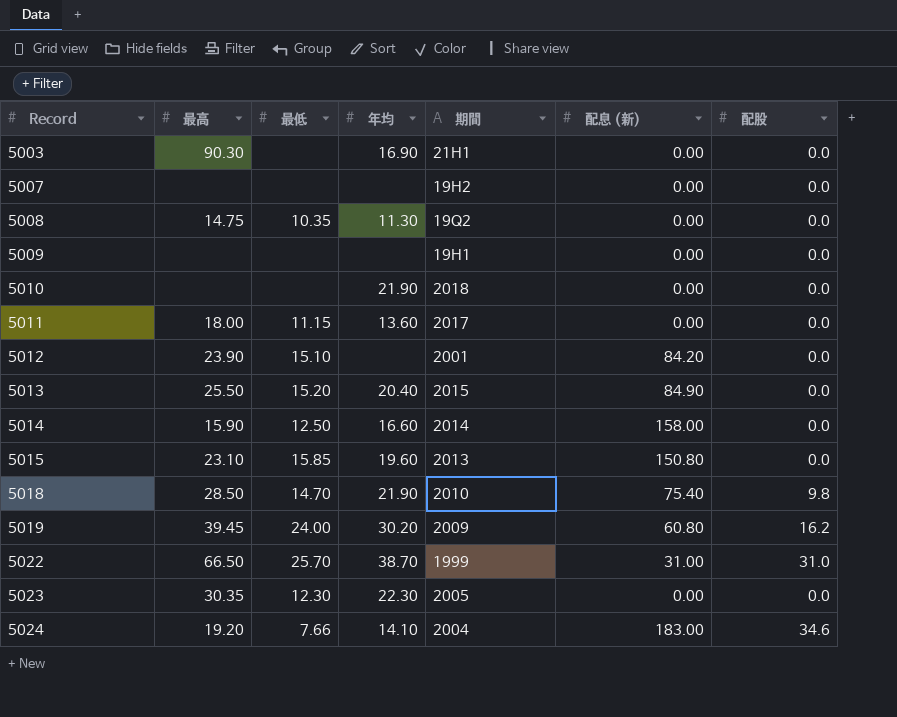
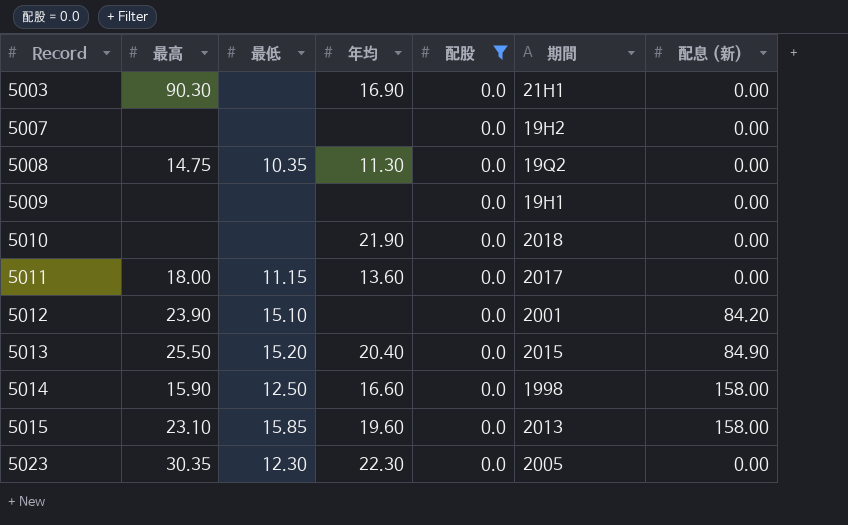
filter: none -> 配股 = 0.0
column 配股 | position: 7 -> 5
5014 | 期間: 2014 -> 1998
5015 | 配息 (新): 150.80 -> 158.00

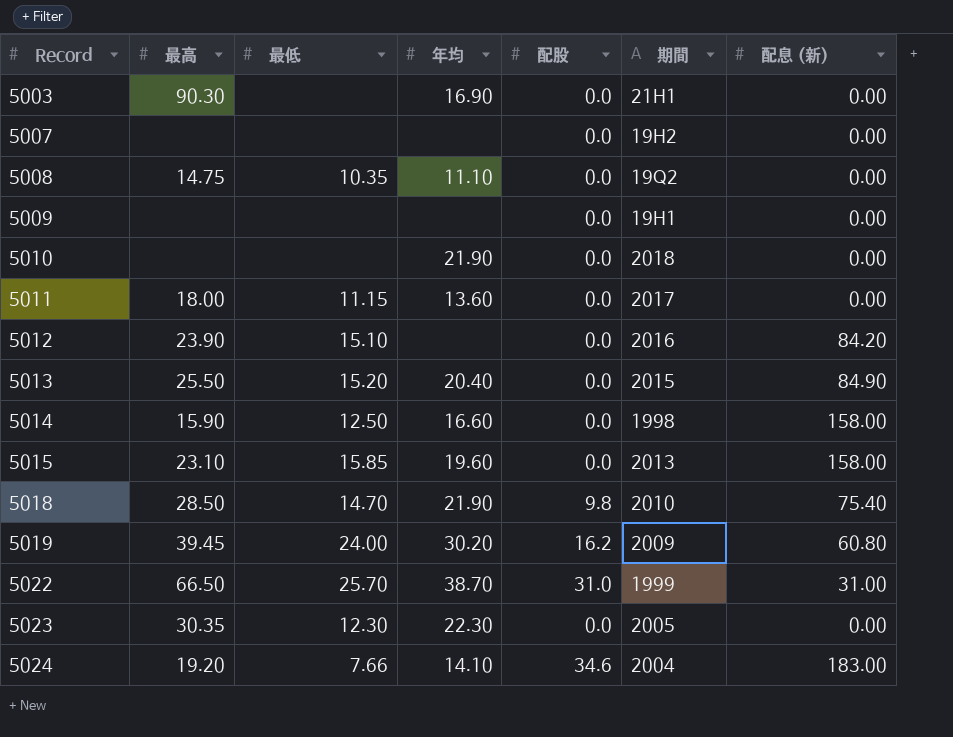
filter: 配股 = 0.0 -> none
5008 | 年均: 11.30 -> 11.10
5012 | 期間: 2001 -> 2016

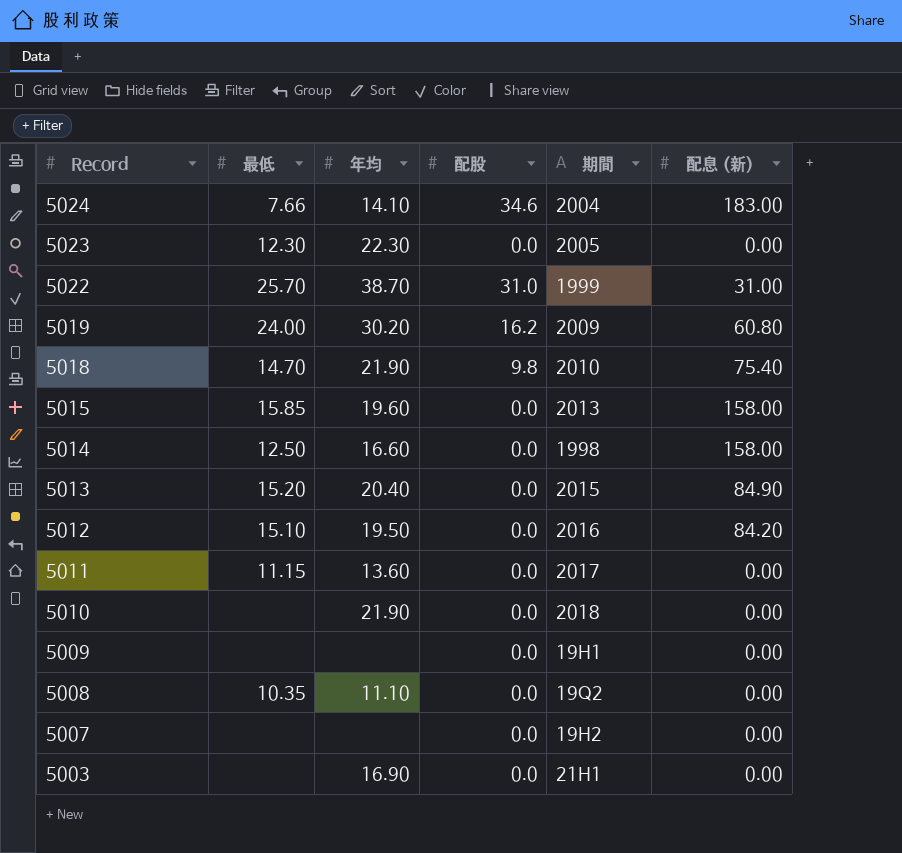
row order: Record ascending -> Record descending
column 最高 | position: 2 -> none
5012 | 年均: none -> 19.50

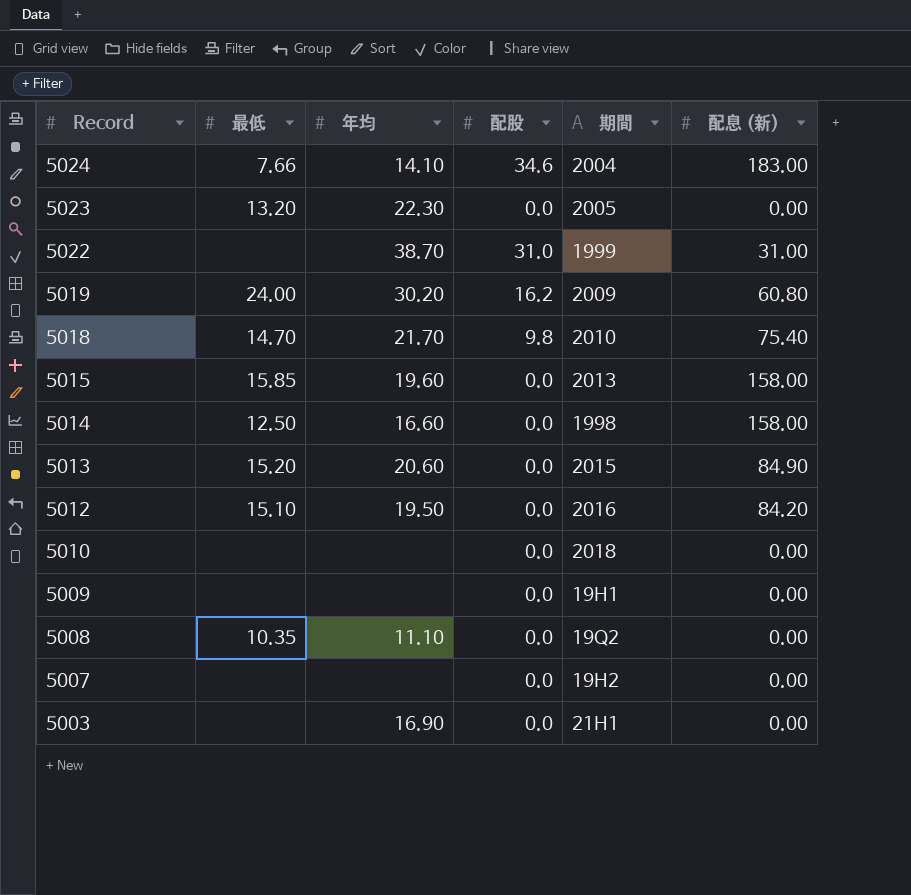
row 5011: 11.15 | 13.60 | 0.0 | 2017 | 0.00 -> none
5023 | 最低: 12.30 -> 13.20
5022 | 最低: 25.70 -> none
5018 | 年均: 21.90 -> 21.70
5013 | 年均: 20.40 -> 20.60
5010 | 年均: 21.90 -> none

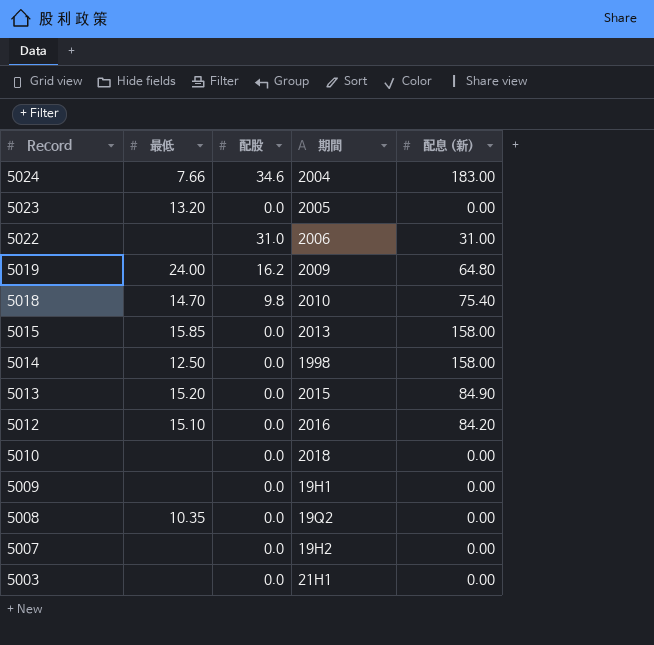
column 年均 | position: 3 -> none
5022 | 期間: 1999 -> 2006
5019 | 配息 (新): 60.80 -> 64.80

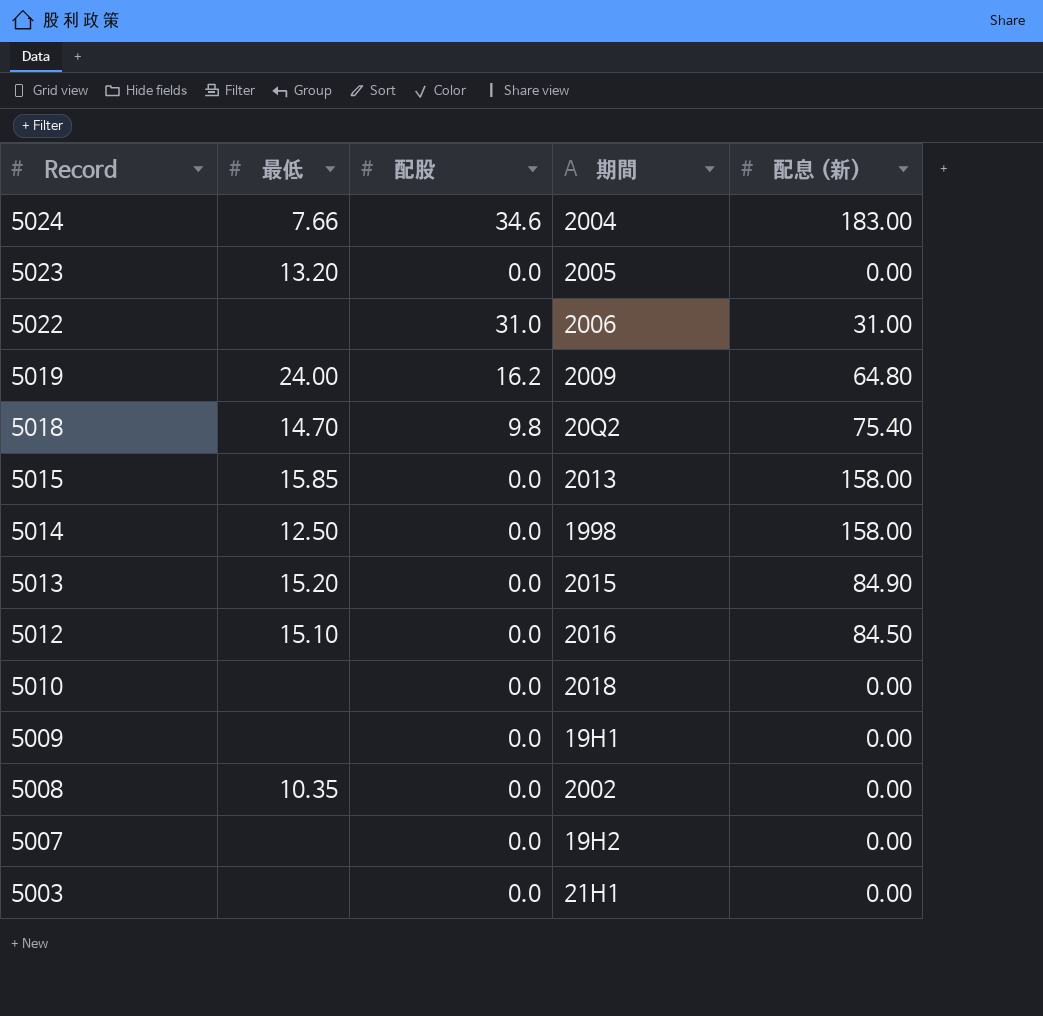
5018 | 期間: 2010 -> 20Q2
5012 | 配息 (新): 84.20 -> 84.50
5008 | 期間: 19Q2 -> 2002

